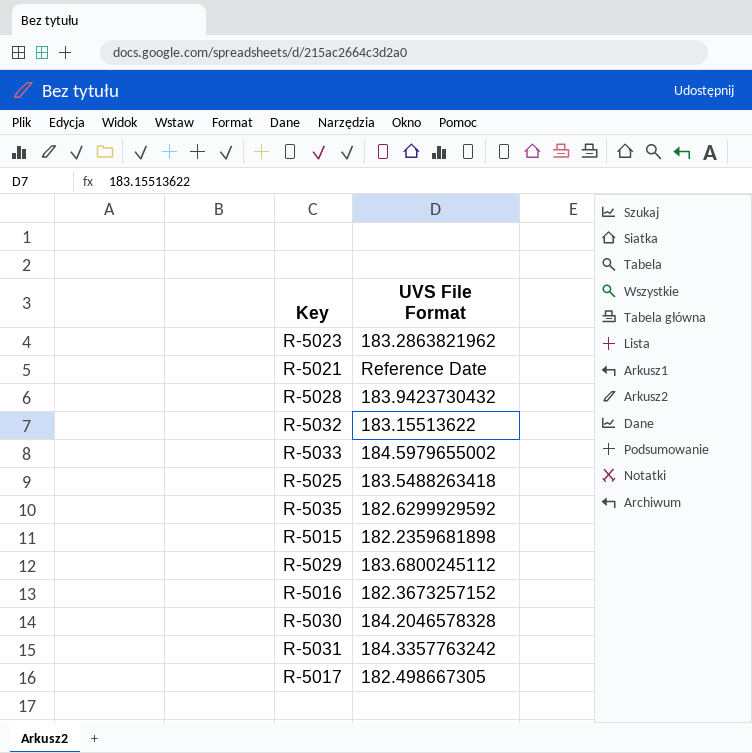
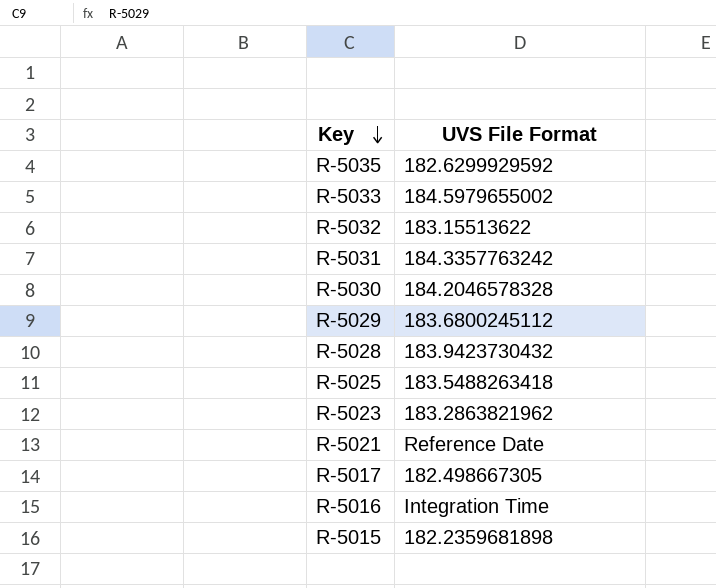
row order: none -> Key descending
R-5016 | UVS File Format: 182.3673257152 -> Integration Time

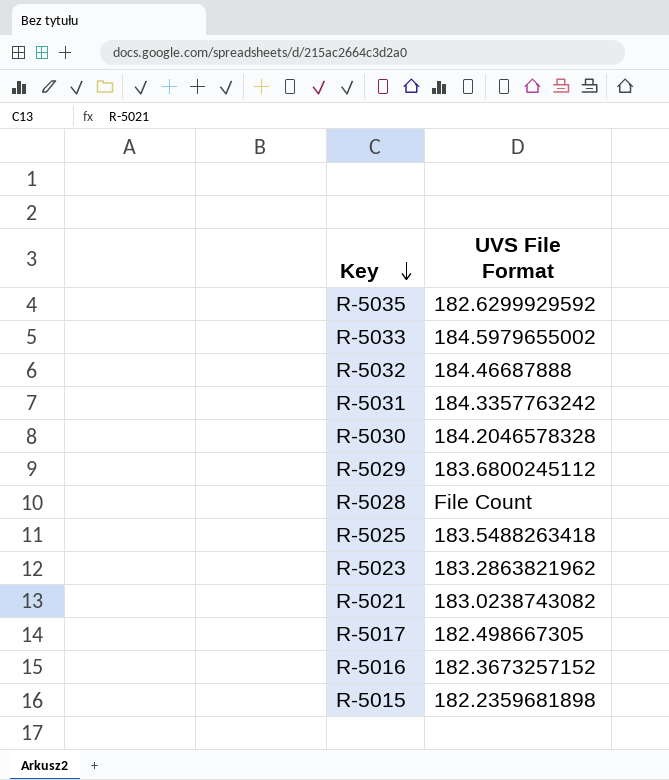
R-5032 | UVS File Format: 183.15513622 -> 184.46687888
R-5028 | UVS File Format: 183.9423730432 -> File Count
R-5021 | UVS File Format: Reference Date -> 183.0238743082
R-5016 | UVS File Format: Integration Time -> 182.3673257152

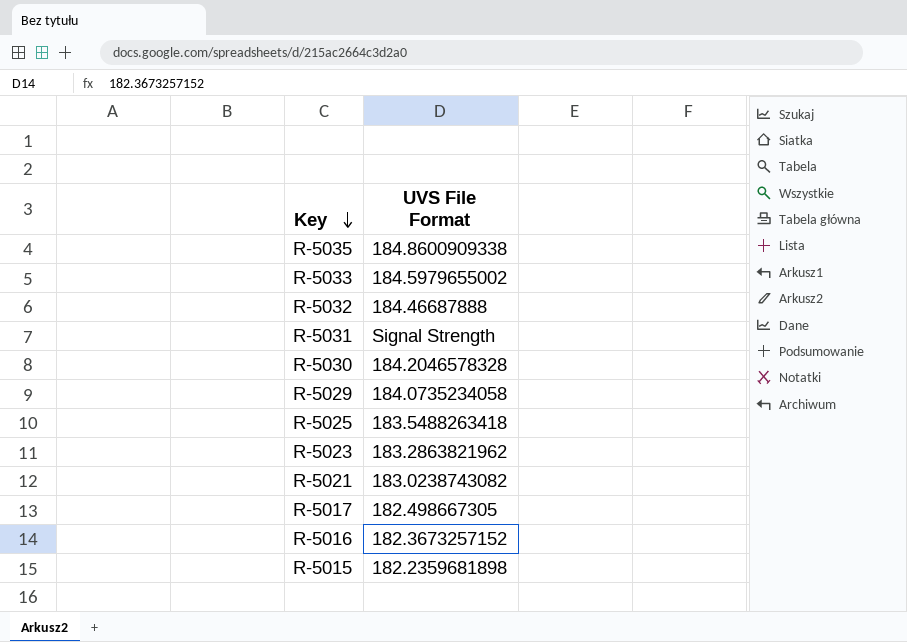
row R-5028: File Count -> none
R-5035 | UVS File Format: 182.6299929592 -> 184.8600909338
R-5031 | UVS File Format: 184.3357763242 -> Signal Strength
R-5029 | UVS File Format: 183.6800245112 -> 184.0735234058

